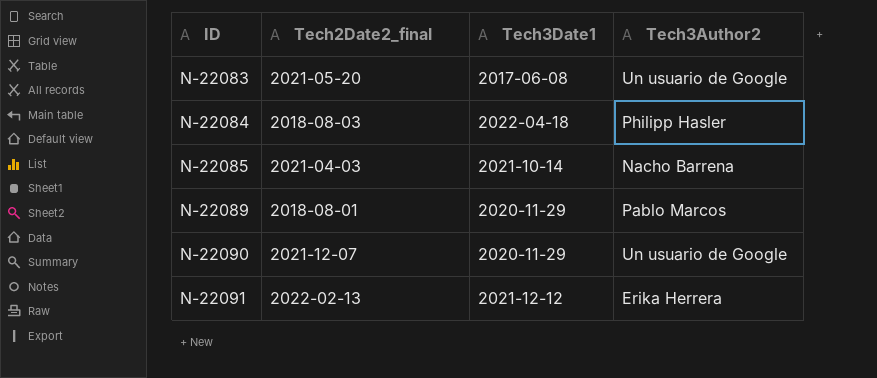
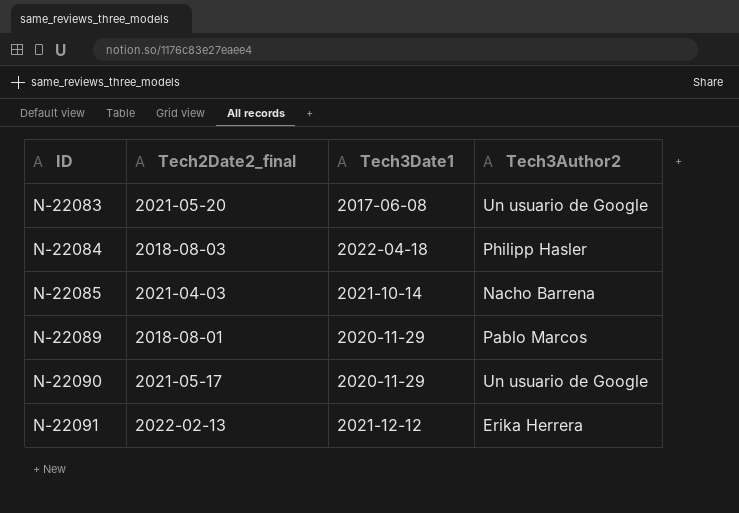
N-22090 | Tech2Date2_final: 2021-12-07 -> 2021-05-17

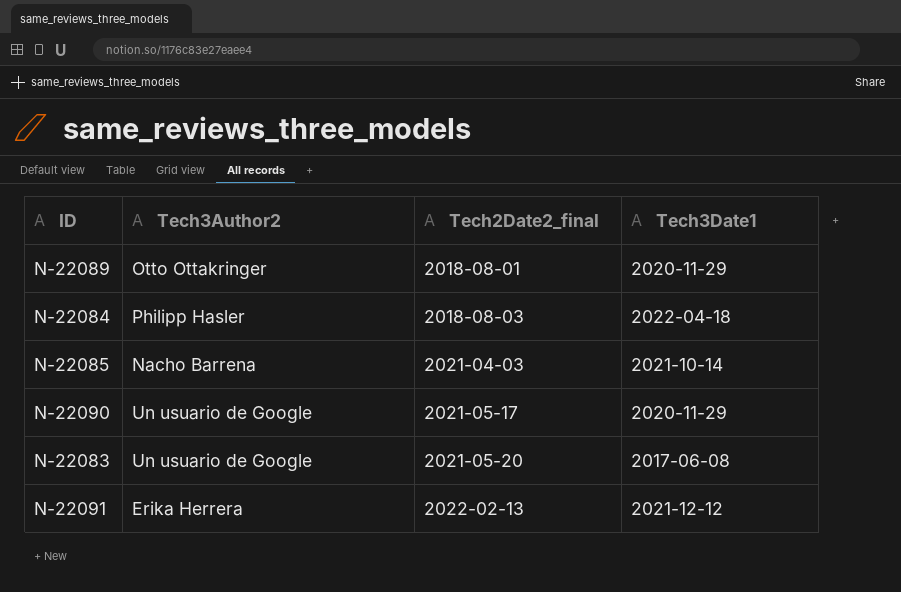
row order: ID ascending -> Tech2Date2_final ascending
column Tech3Author2 | position: 4 -> 2
N-22089 | Tech3Author2: Pablo Marcos -> Otto Ottakringer

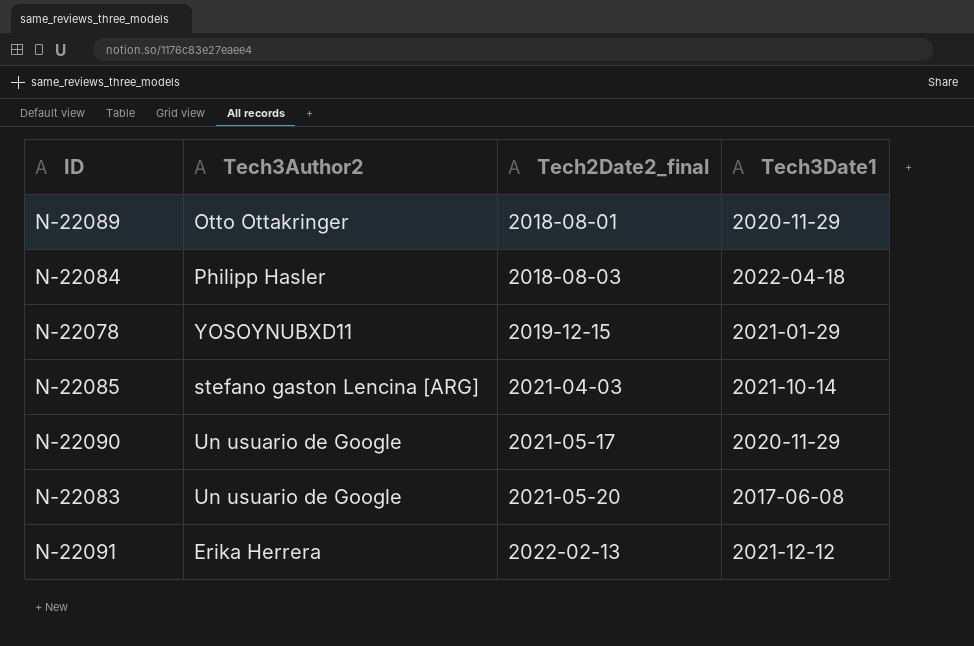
row N-22078: none -> YOSOYNUBXD11 | 2019-12-15 | 2021-01-29
N-22085 | Tech3Author2: Nacho Barrena -> stefano gaston Lencina [ARG]

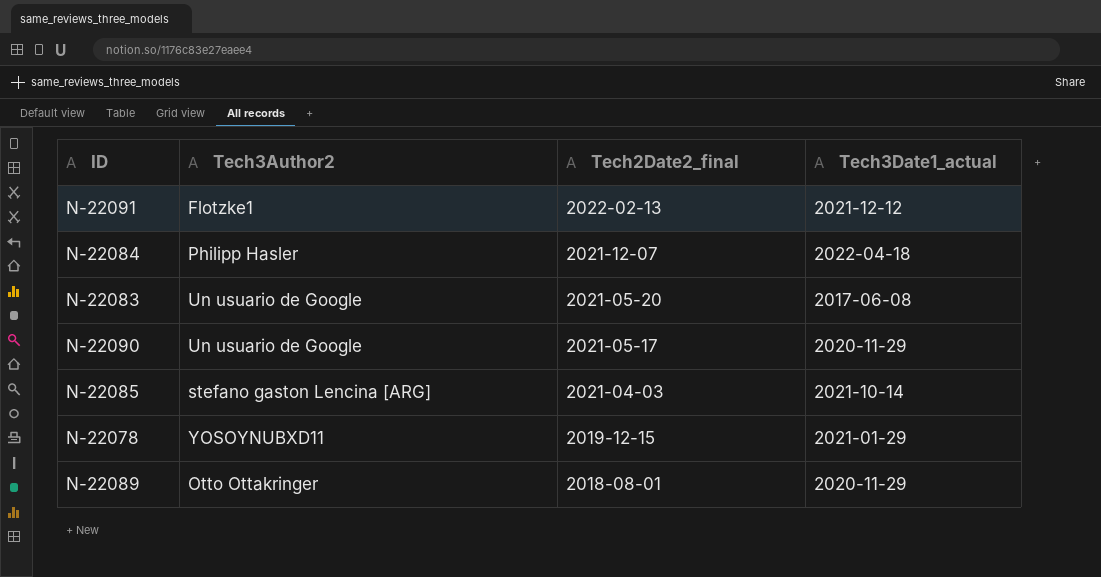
row order: Tech2Date2_final ascending -> Tech2Date2_final descending
column name: Tech3Date1 -> Tech3Date1_actual
N-22091 | Tech3Author2: Erika Herrera -> Flotzke1
N-22084 | Tech2Date2_final: 2018-08-03 -> 2021-12-07

